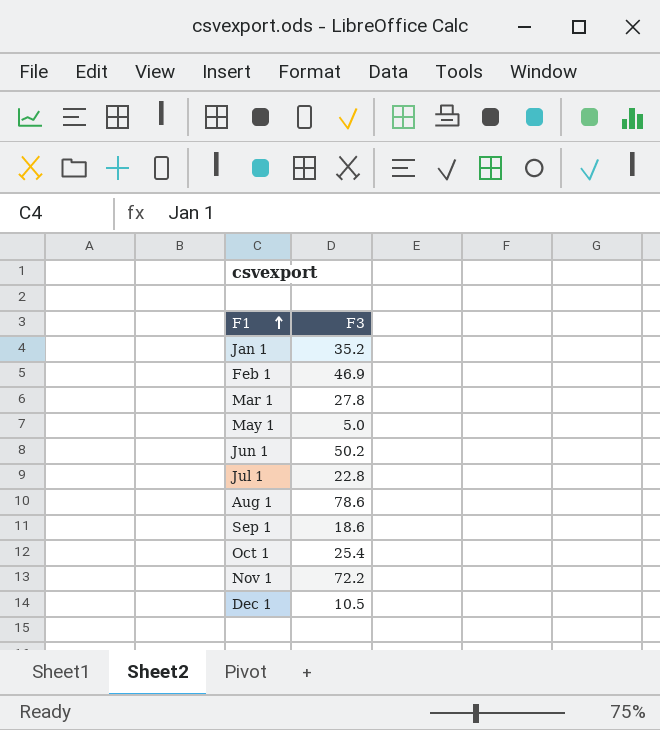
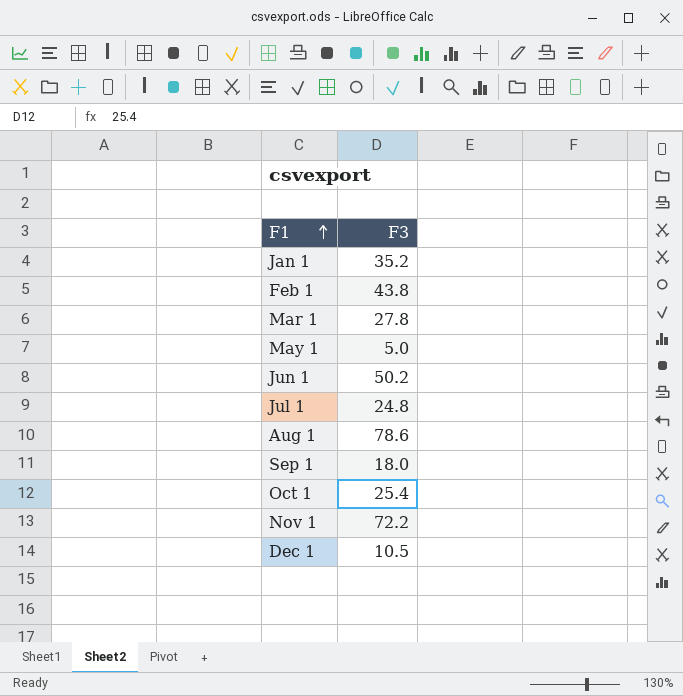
Feb 1 | F3: 46.9 -> 43.8
Jul 1 | F3: 22.8 -> 24.8
Sep 1 | F3: 18.6 -> 18.0

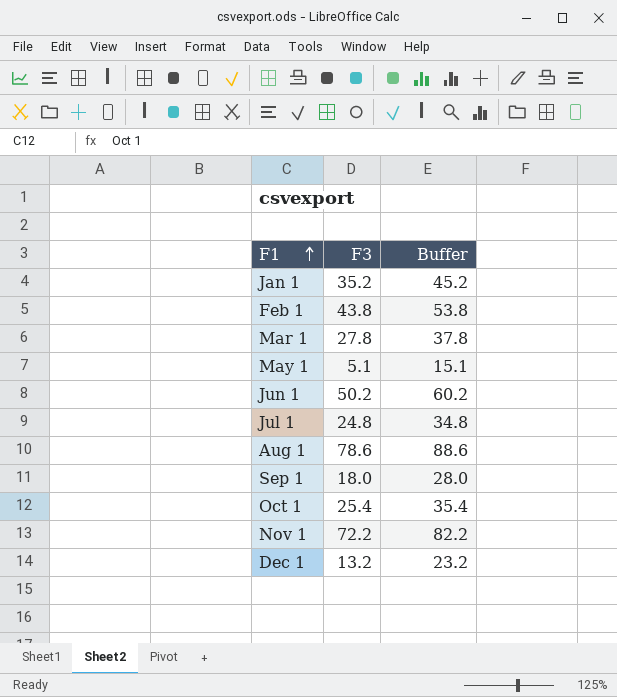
column Buffer | formula: none -> [F3] + 10
May 1 | F3: 5.0 -> 5.1
Dec 1 | F3: 10.5 -> 13.2

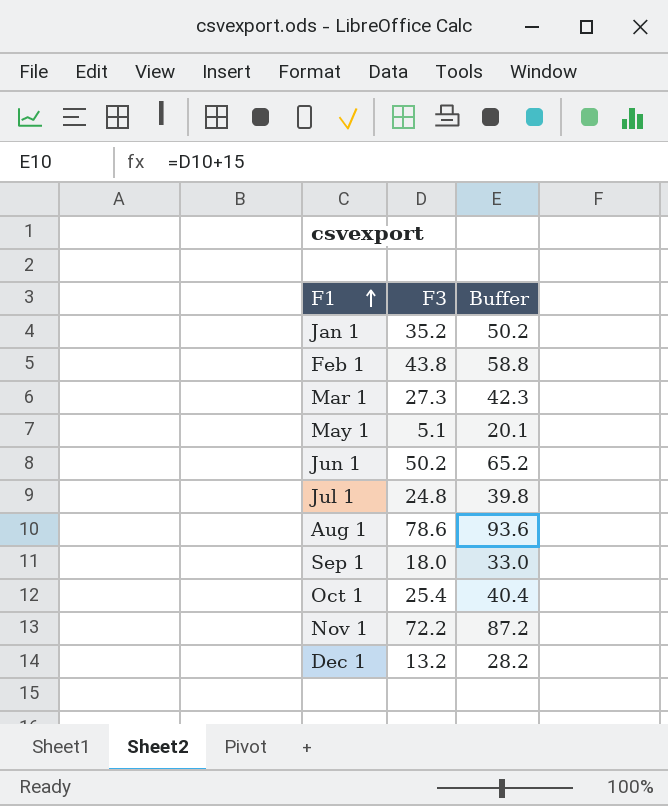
column Buffer | formula: [F3] + 10 -> [F3] + 15
Mar 1 | F3: 27.8 -> 27.3

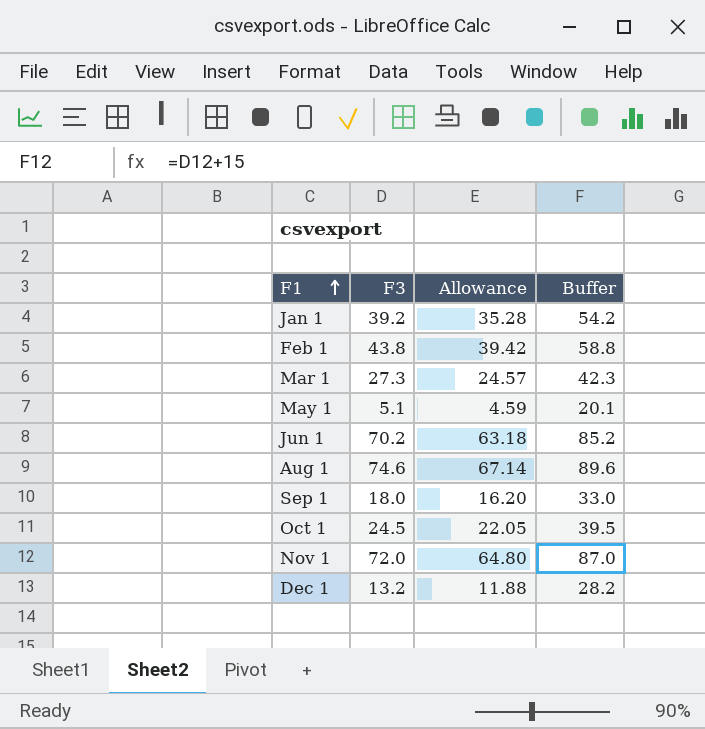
column Allowance | formula: none -> [F3] * 0.9
row Jul 1: 24.8 | 39.8 -> none
Jan 1 | F3: 35.2 -> 39.2
Jan 1 | Buffer: 50.2 -> 54.2
Jun 1 | F3: 50.2 -> 70.2
Jun 1 | Buffer: 65.2 -> 85.2
Aug 1 | F3: 78.6 -> 74.6
Aug 1 | Buffer: 93.6 -> 89.6
Oct 1 | F3: 25.4 -> 24.5
Oct 1 | Buffer: 40.4 -> 39.5
Nov 1 | F3: 72.2 -> 72.0
Nov 1 | Buffer: 87.2 -> 87.0

